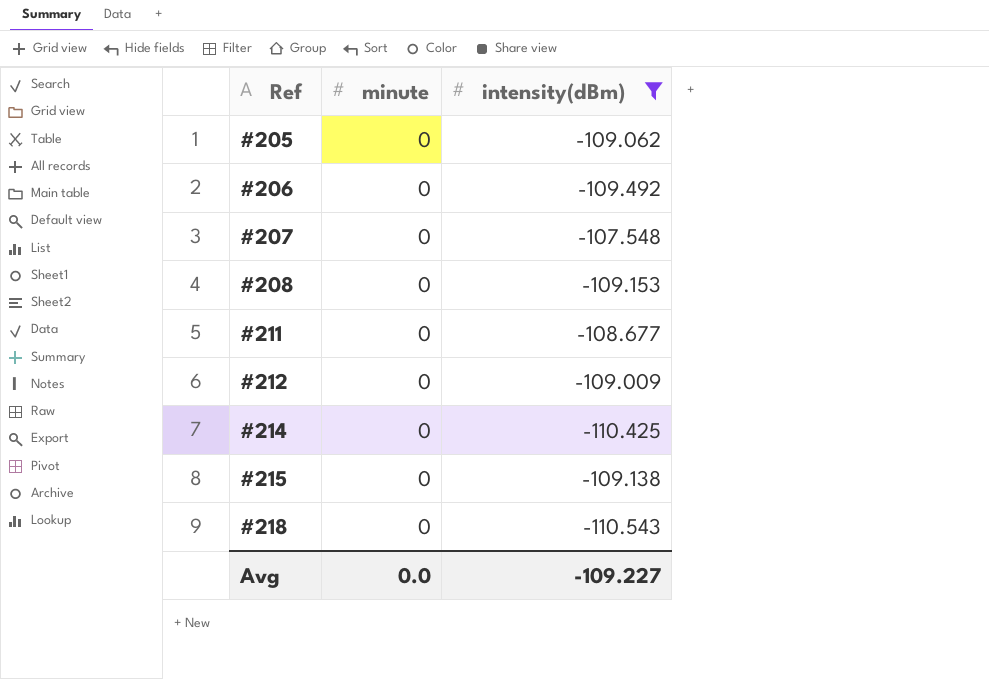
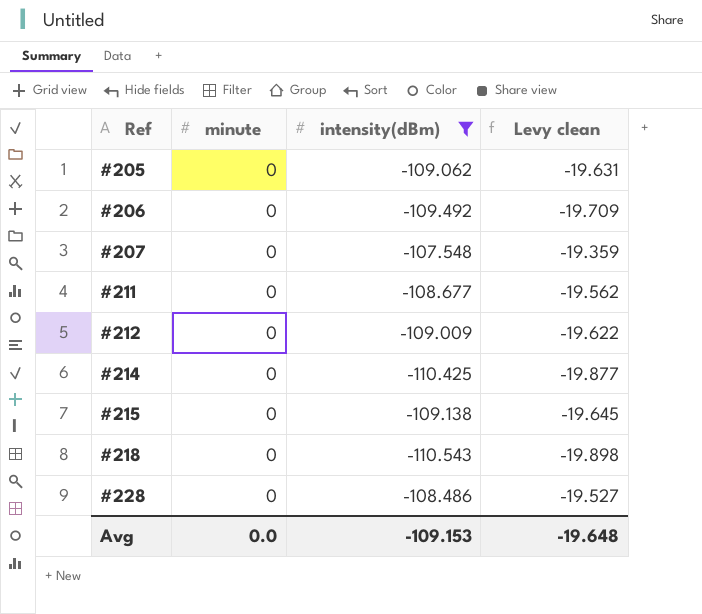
column Levy clean | formula: none -> [intensity(dBm)] * 0.18
row #208: 0 | -109.153 -> none
row #228: none -> 0 | -108.486 | -19.527
Avg | intensity(dBm): -109.227 -> -109.153

